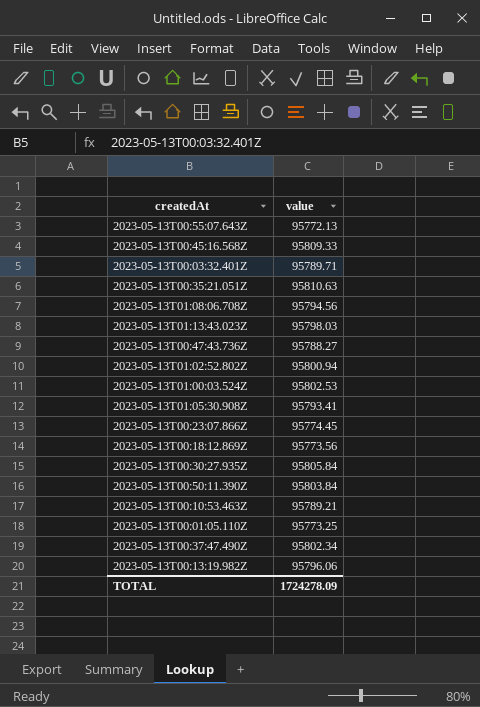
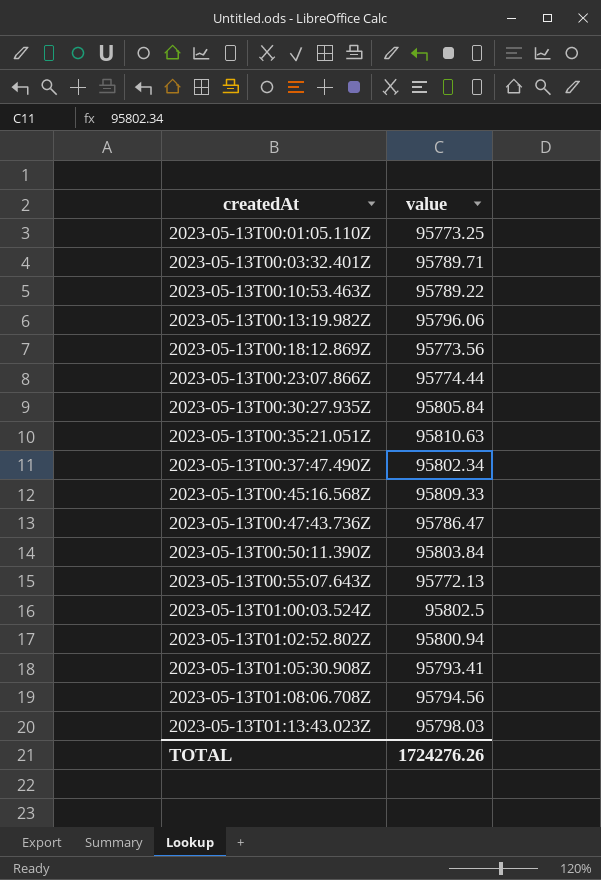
row order: none -> createdAt ascending
2023-05-13T00:10:53.463Z | value: 95789.21 -> 95789.22
2023-05-13T00:23:07.866Z | value: 95774.45 -> 95774.44
2023-05-13T00:47:43.736Z | value: 95788.27 -> 95786.47
2023-05-13T01:00:03.524Z | value: 95802.53 -> 95802.5
TOTAL | value: 1724278.09 -> 1724276.26

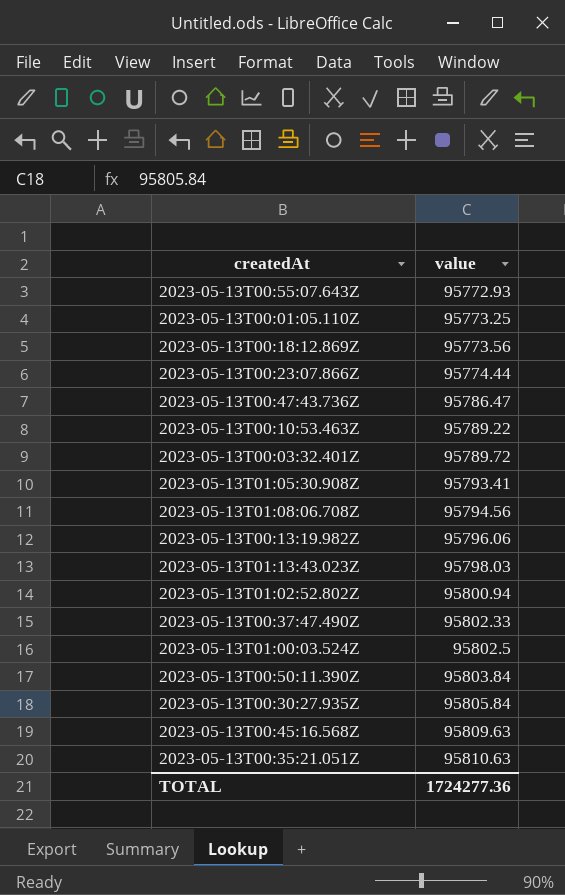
row order: createdAt ascending -> value ascending
2023-05-13T00:55:07.643Z | value: 95772.13 -> 95772.93
2023-05-13T00:03:32.401Z | value: 95789.71 -> 95789.72
2023-05-13T00:37:47.490Z | value: 95802.34 -> 95802.33
2023-05-13T00:45:16.568Z | value: 95809.33 -> 95809.63
TOTAL | value: 1724276.26 -> 1724277.36

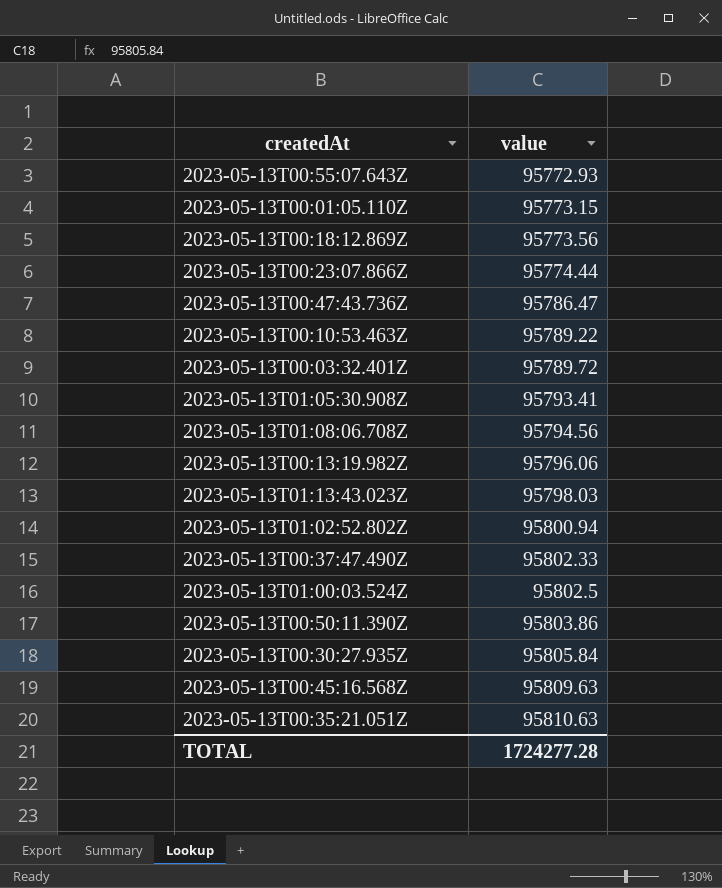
2023-05-13T00:01:05.110Z | value: 95773.25 -> 95773.15
2023-05-13T00:50:11.390Z | value: 95803.84 -> 95803.86
TOTAL | value: 1724277.36 -> 1724277.28

